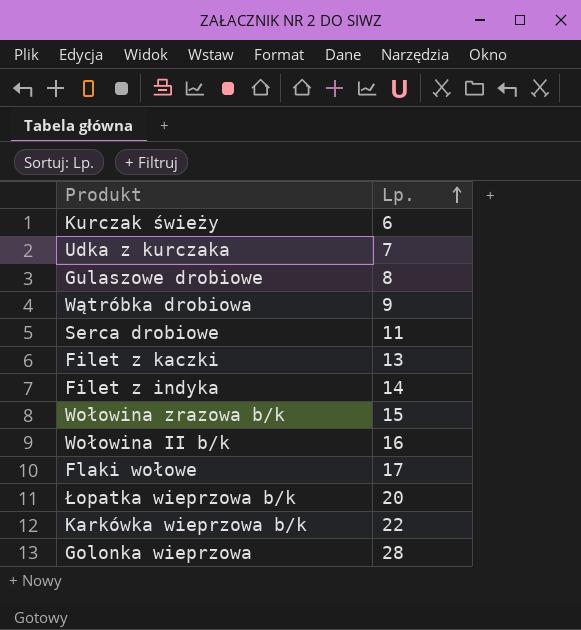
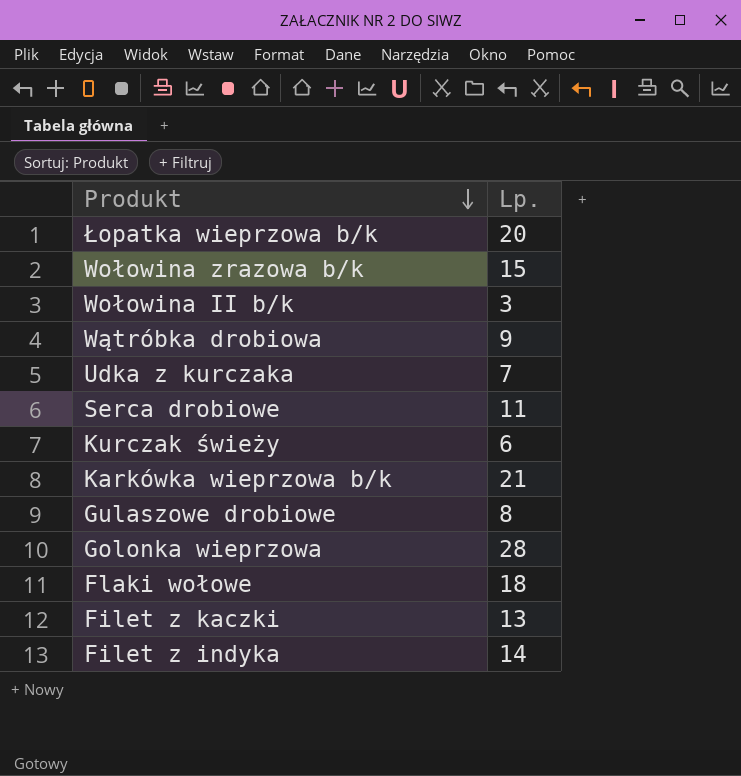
row order: Lp. ascending -> Produkt descending
Wołowina II b/k | Lp.: 16 -> 3
Karkówka wieprzowa b/k | Lp.: 22 -> 21
Flaki wołowe | Lp.: 17 -> 18

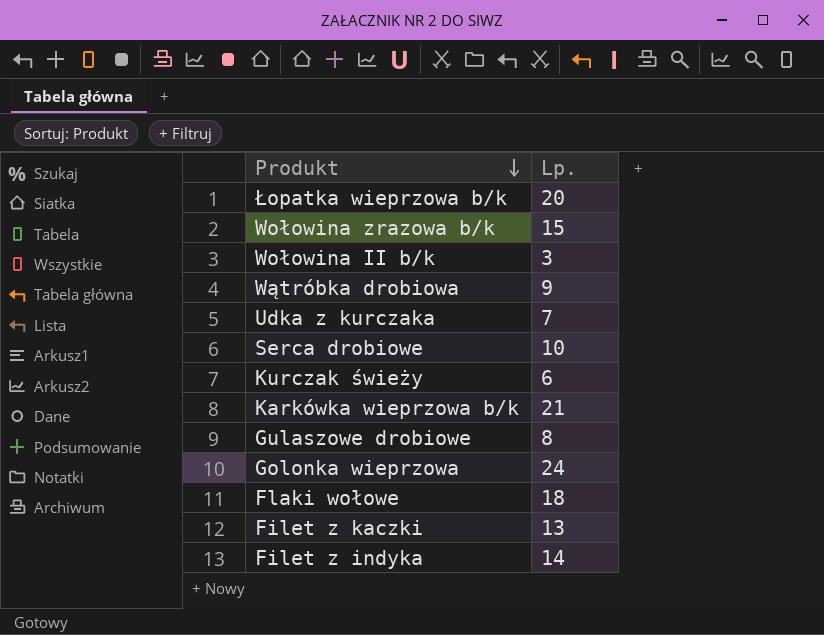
Serca drobiowe | Lp.: 11 -> 10
Golonka wieprzowa | Lp.: 28 -> 24

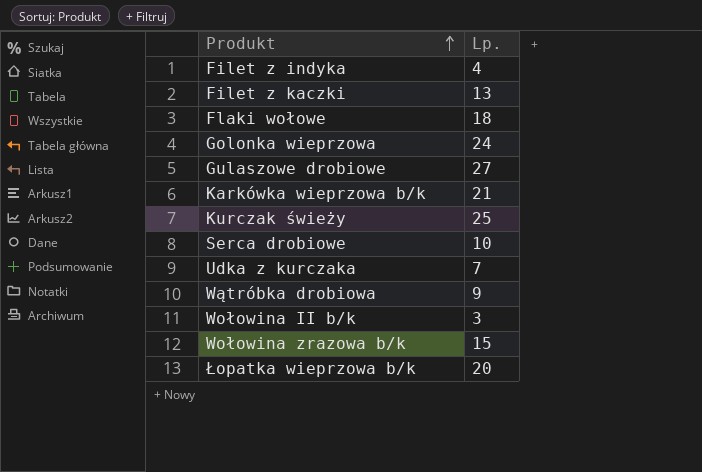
row order: Produkt descending -> Produkt ascending
Filet z indyka | Lp.: 14 -> 4
Gulaszowe drobiowe | Lp.: 8 -> 27
Kurczak świeży | Lp.: 6 -> 25

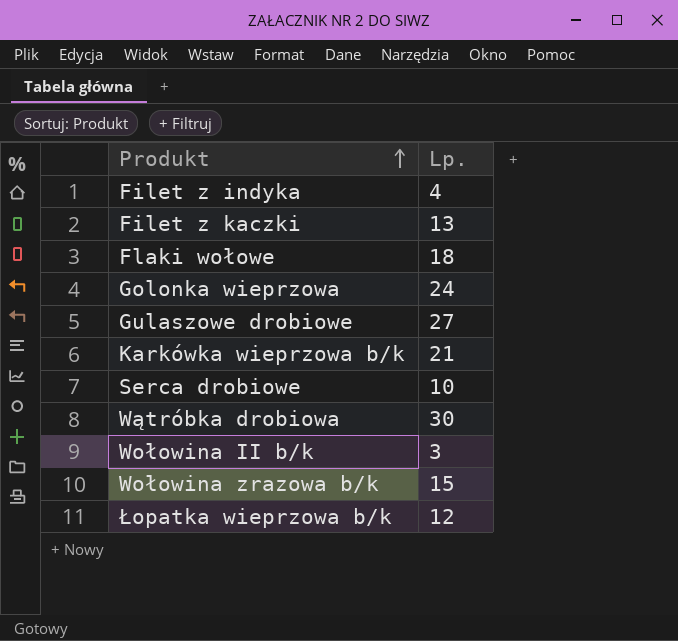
row Kurczak świeży: 25 -> none
row Udka z kurczaka: 7 -> none
Wątróbka drobiowa | Lp.: 9 -> 30
Łopatka wieprzowa b/k | Lp.: 20 -> 12

